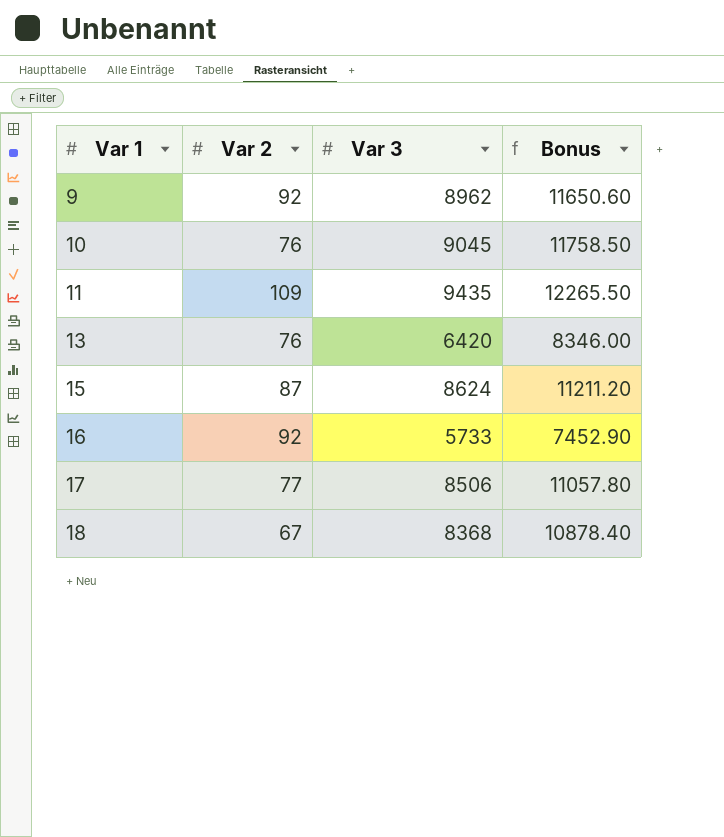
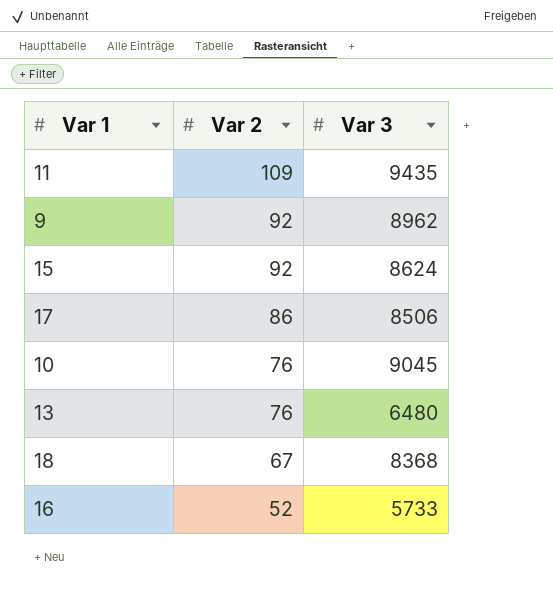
row order: Var 1 ascending -> Var 2 descending
column Bonus | formula: [Var 3] * 1.3 -> none
15 | Var 2: 87 -> 92
17 | Var 2: 77 -> 86
13 | Var 3: 6420 -> 6480
16 | Var 2: 92 -> 52

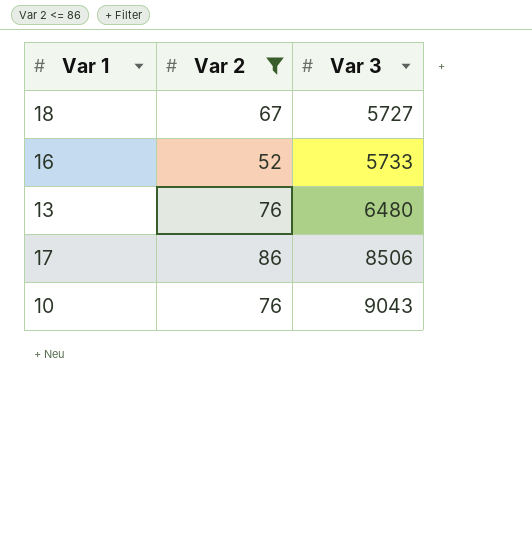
filter: none -> Var 2 <= 86
row order: Var 2 descending -> Var 3 ascending
18 | Var 3: 8368 -> 5727
10 | Var 3: 9045 -> 9043

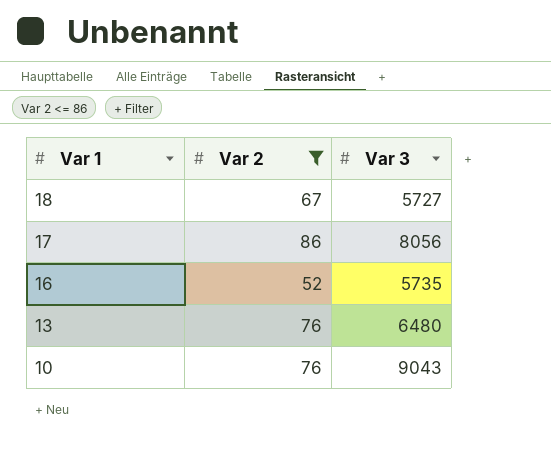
row order: Var 3 ascending -> Var 1 descending
17 | Var 3: 8506 -> 8056
16 | Var 3: 5733 -> 5735

